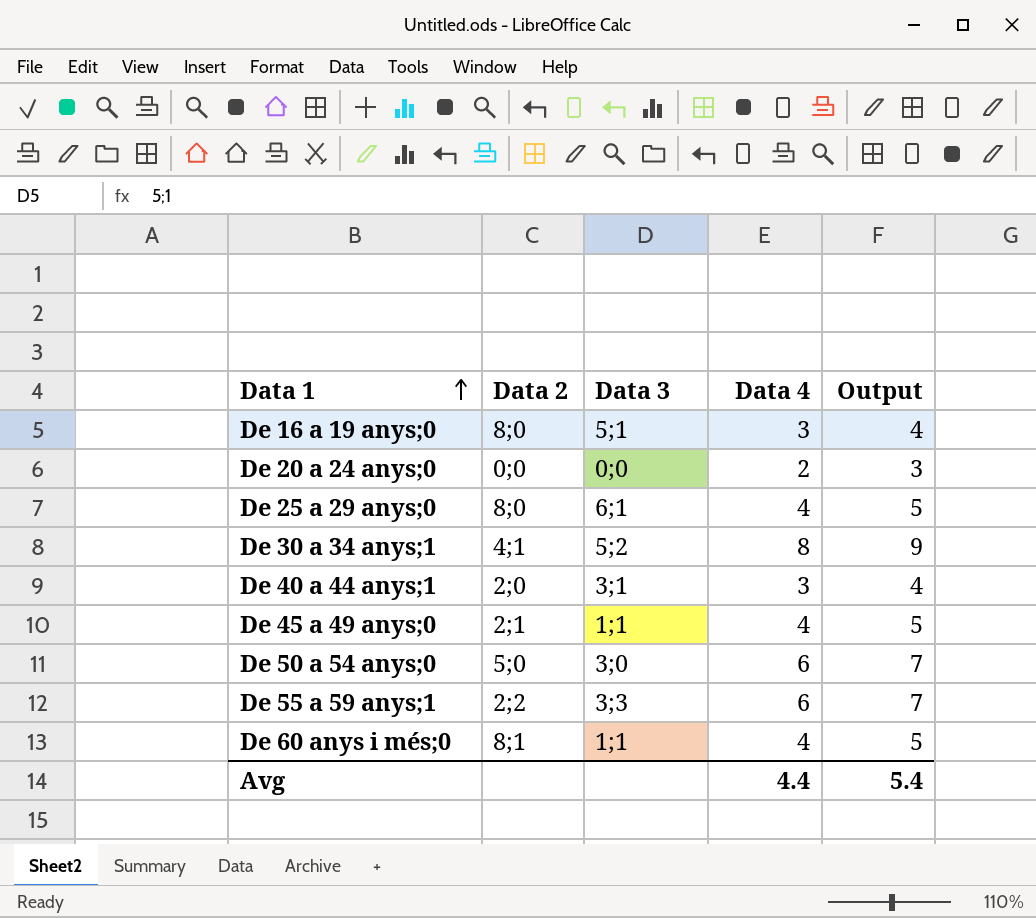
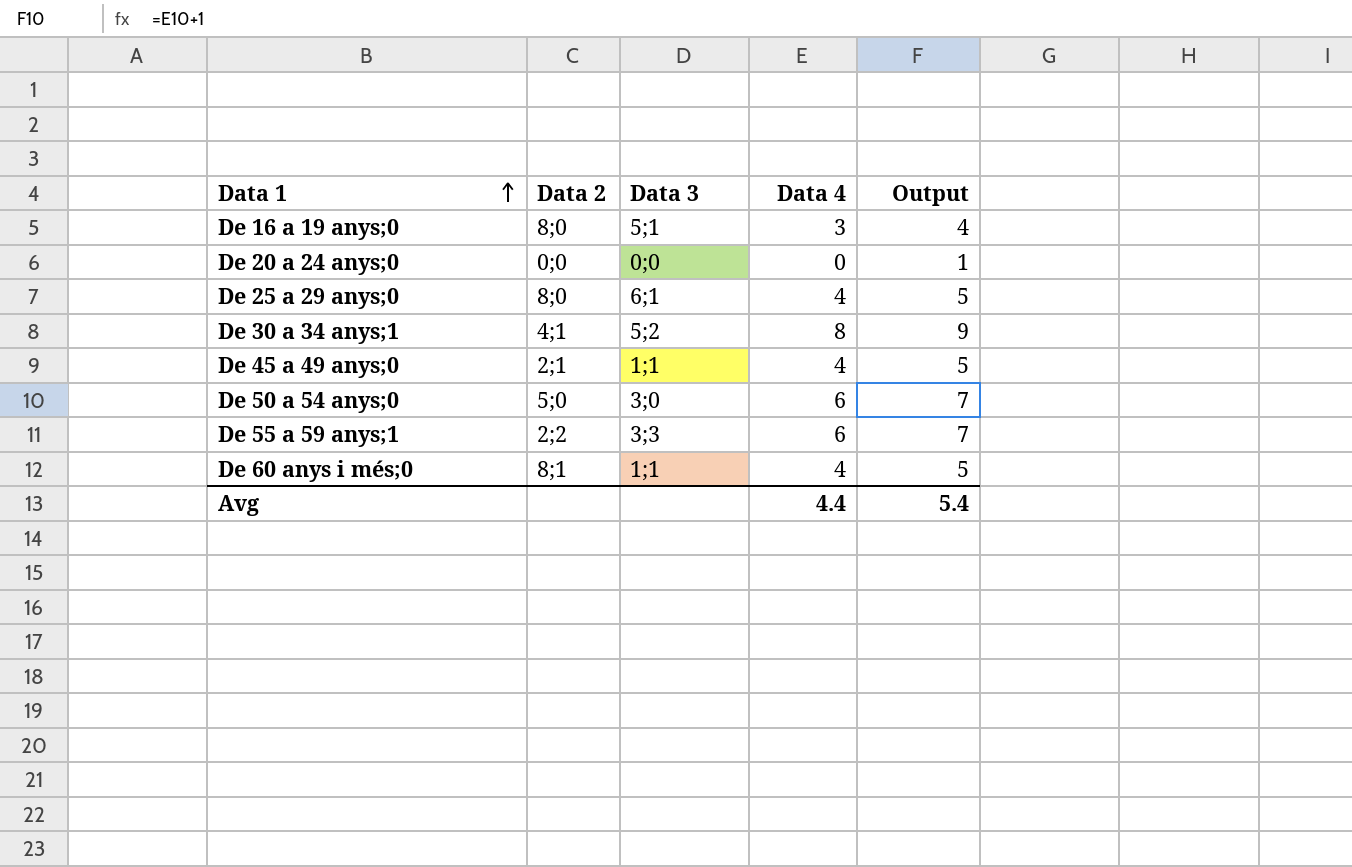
row De 40 a 44 anys;1: 2;0 | 3;1 | 3 | 4 -> none
De 20 a 24 anys;0 | Data 4: 2 -> 0
De 20 a 24 anys;0 | Output: 3 -> 1

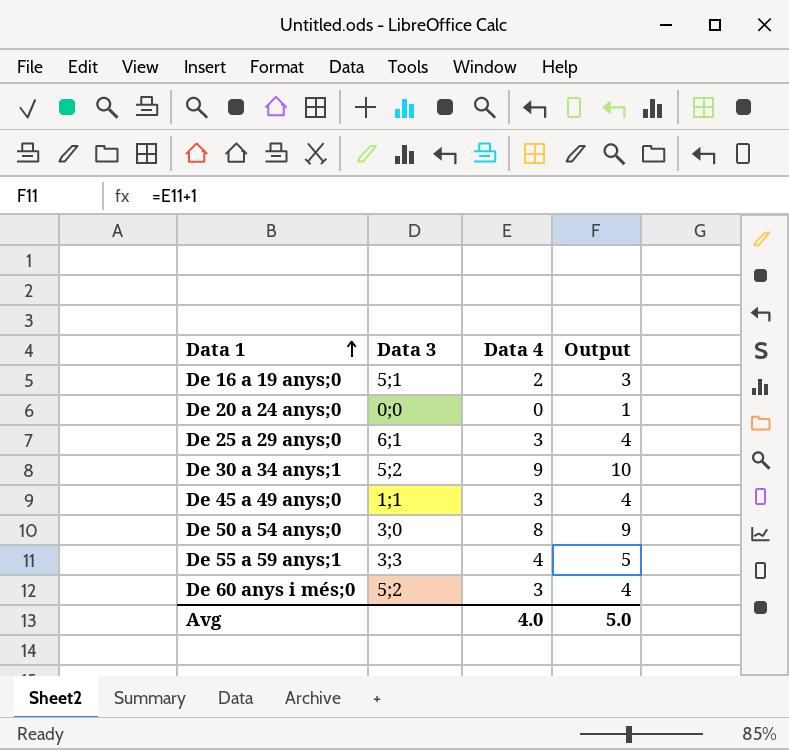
column Data 2 | position: 2 -> none
De 16 a 19 anys;0 | Data 4: 3 -> 2
De 16 a 19 anys;0 | Output: 4 -> 3
De 25 a 29 anys;0 | Data 4: 4 -> 3
De 25 a 29 anys;0 | Output: 5 -> 4
De 30 a 34 anys;1 | Data 4: 8 -> 9
De 30 a 34 anys;1 | Output: 9 -> 10
De 45 a 49 anys;0 | Data 4: 4 -> 3
De 45 a 49 anys;0 | Output: 5 -> 4
De 50 a 54 anys;0 | Data 4: 6 -> 8
De 50 a 54 anys;0 | Output: 7 -> 9
De 55 a 59 anys;1 | Data 4: 6 -> 4
De 55 a 59 anys;1 | Output: 7 -> 5
De 60 anys i més;0 | Data 3: 1;1 -> 5;2
De 60 anys i més;0 | Data 4: 4 -> 3
De 60 anys i més;0 | Output: 5 -> 4
Avg | Data 4: 4.4 -> 4.0
Avg | Output: 5.4 -> 5.0

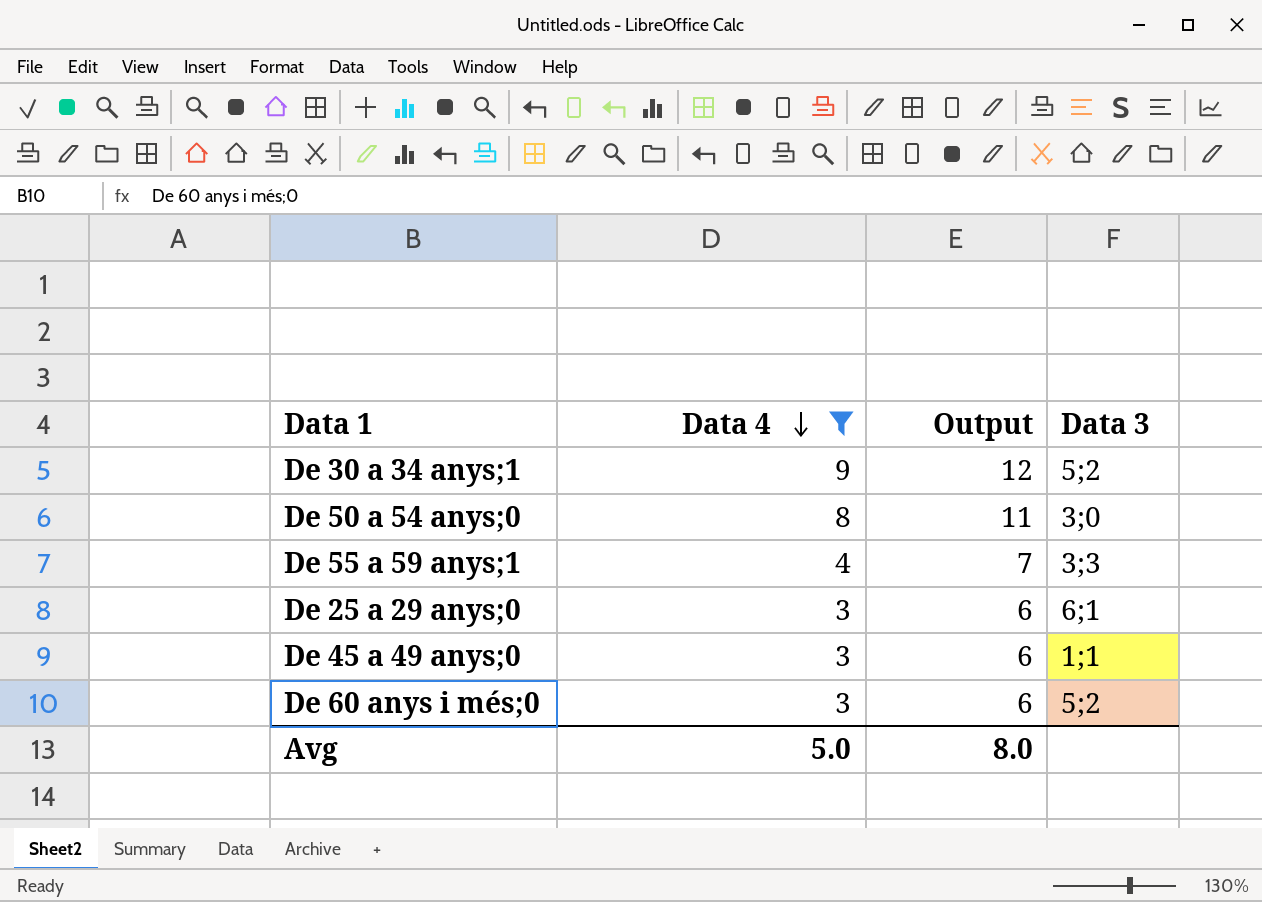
filter: none -> Data 4 >= 3
row order: Data 1 ascending -> Data 4 descending
column Output | formula: [Data 4] + 1 -> [Data 4] + 3
column Data 3 | position: 2 -> 4
Avg | Data 4: 4.0 -> 5.0
Avg | Output: 5.0 -> 8.0

